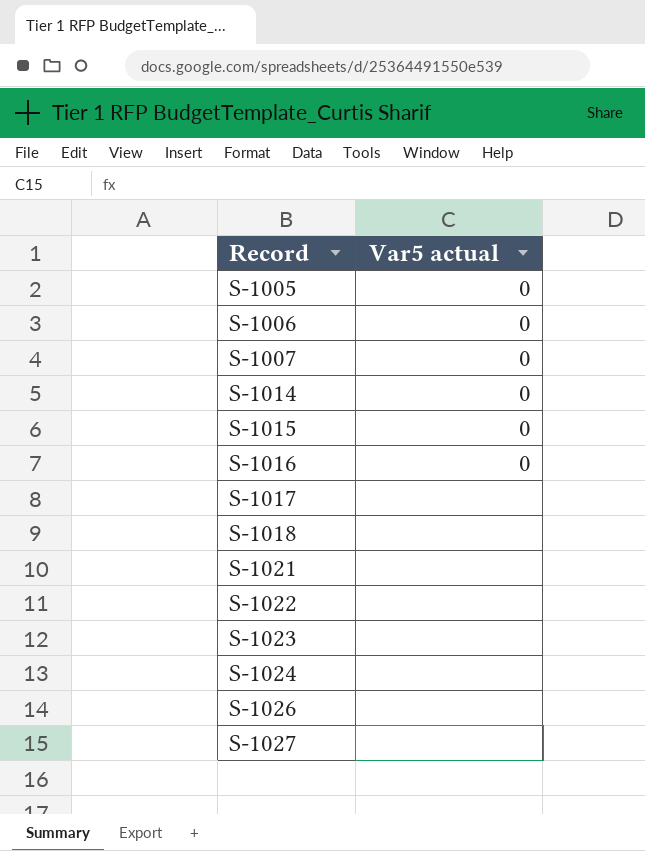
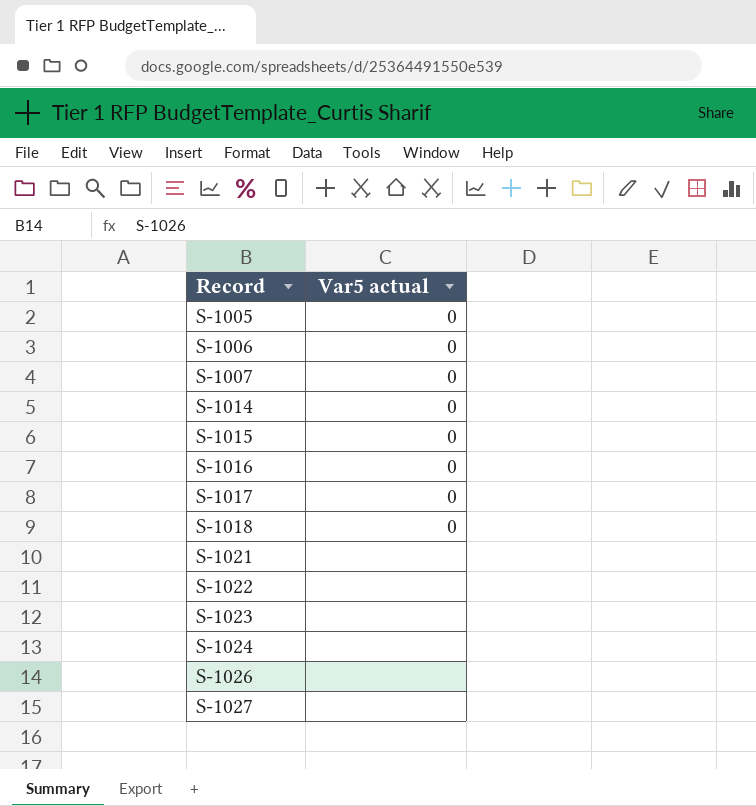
S-1017 | Var5 actual: none -> 0
S-1018 | Var5 actual: none -> 0

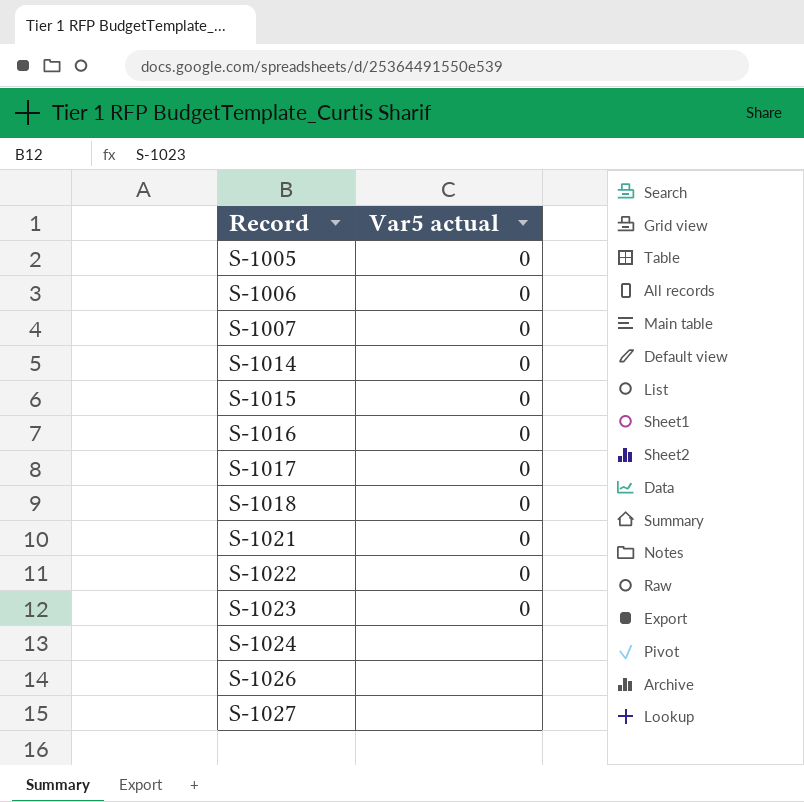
S-1021 | Var5 actual: none -> 0
S-1022 | Var5 actual: none -> 0
S-1023 | Var5 actual: none -> 0

